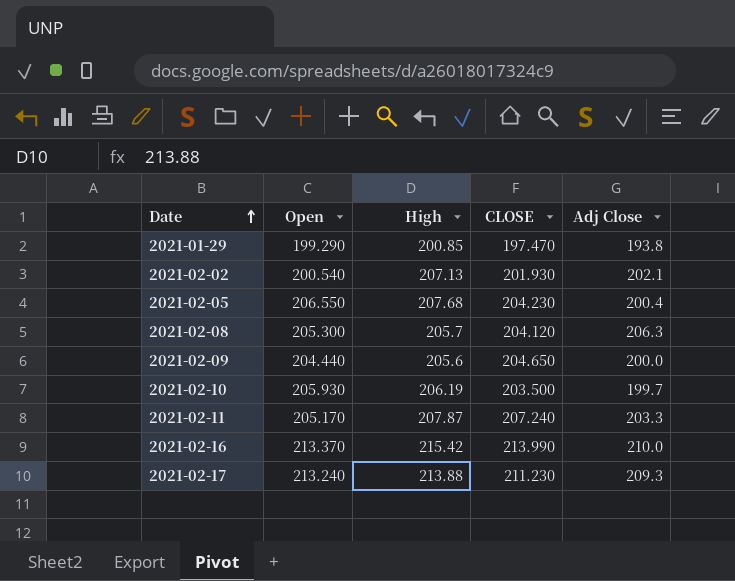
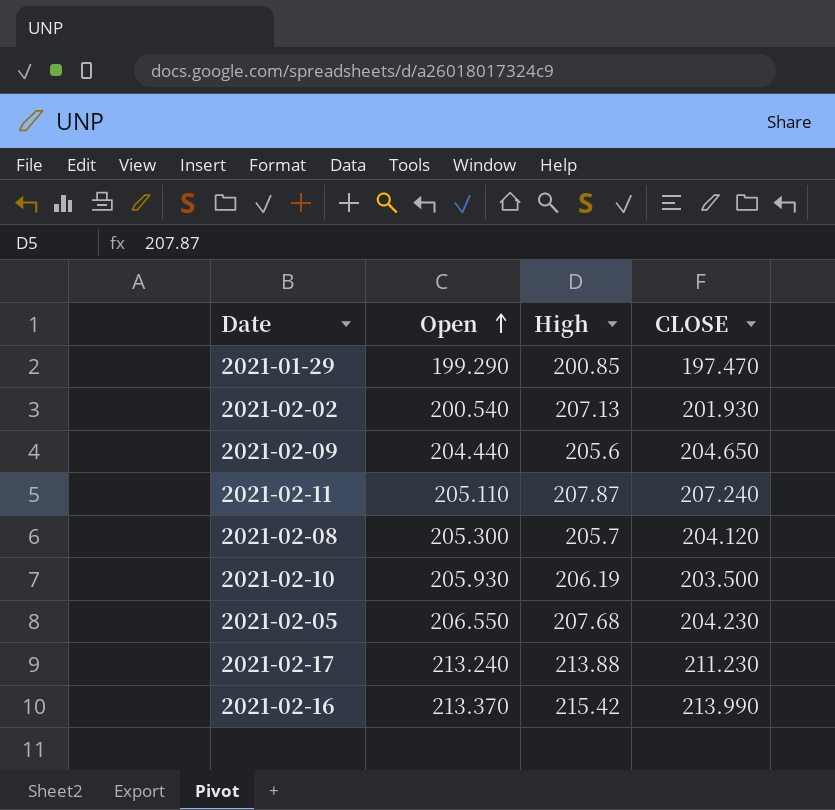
row order: Date ascending -> Open ascending
column Adj Close | position: 5 -> none
2021-02-11 | Open: 205.170 -> 205.110

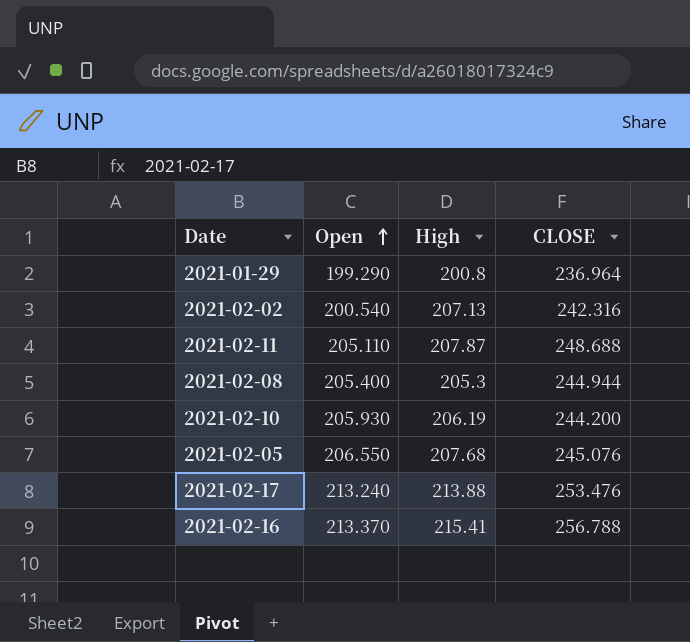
row 2021-02-09: 204.440 | 205.6 | 204.650 -> none
2021-01-29 | High: 200.85 -> 200.8
2021-01-29 | CLOSE: 197.470 -> 236.964
2021-02-02 | CLOSE: 201.930 -> 242.316
2021-02-11 | CLOSE: 207.240 -> 248.688
2021-02-08 | Open: 205.300 -> 205.400
2021-02-08 | High: 205.7 -> 205.3
2021-02-08 | CLOSE: 204.120 -> 244.944
2021-02-10 | CLOSE: 203.500 -> 244.200
2021-02-05 | CLOSE: 204.230 -> 245.076
2021-02-17 | CLOSE: 211.230 -> 253.476
2021-02-16 | High: 215.42 -> 215.41
2021-02-16 | CLOSE: 213.990 -> 256.788

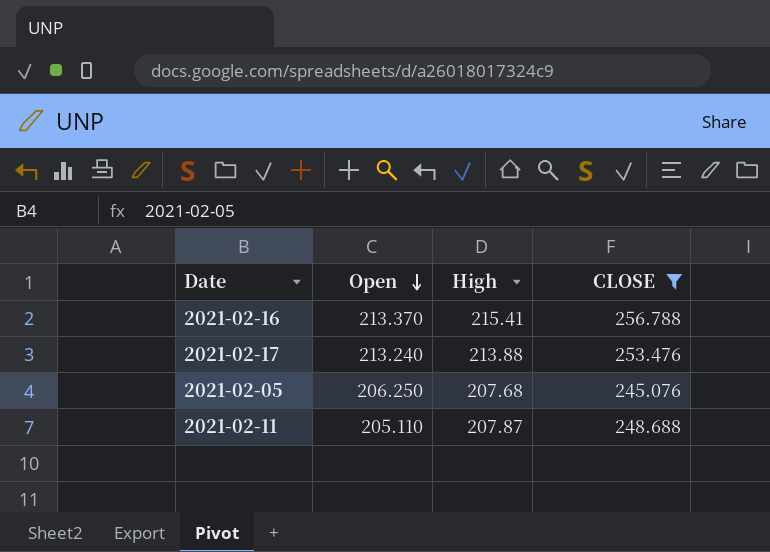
filter: none -> CLOSE >= 245.076
row order: Open ascending -> Open descending
2021-02-05 | Open: 206.550 -> 206.250

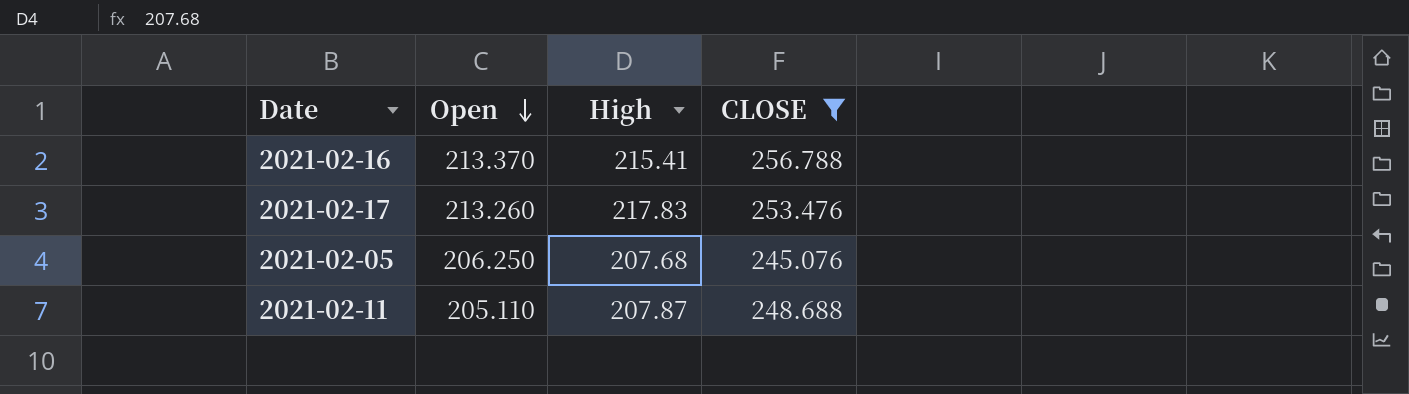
2021-02-17 | Open: 213.240 -> 213.260
2021-02-17 | High: 213.88 -> 217.83

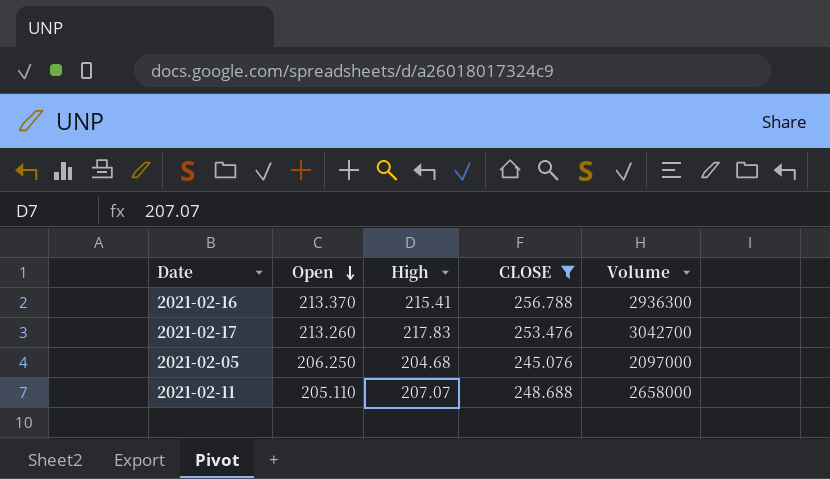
column Volume | position: none -> 5
2021-02-05 | High: 207.68 -> 204.68
2021-02-11 | High: 207.87 -> 207.07

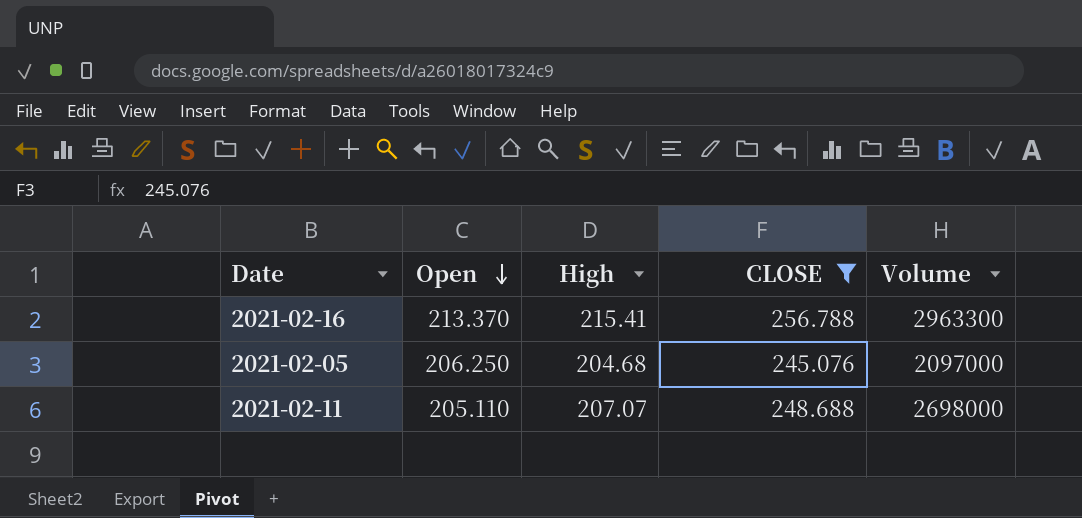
row 2021-02-17: 213.260 | 217.83 | 253.476 | 3042700 -> none
2021-02-16 | Volume: 2936300 -> 2963300
2021-02-11 | Volume: 2658000 -> 2698000

